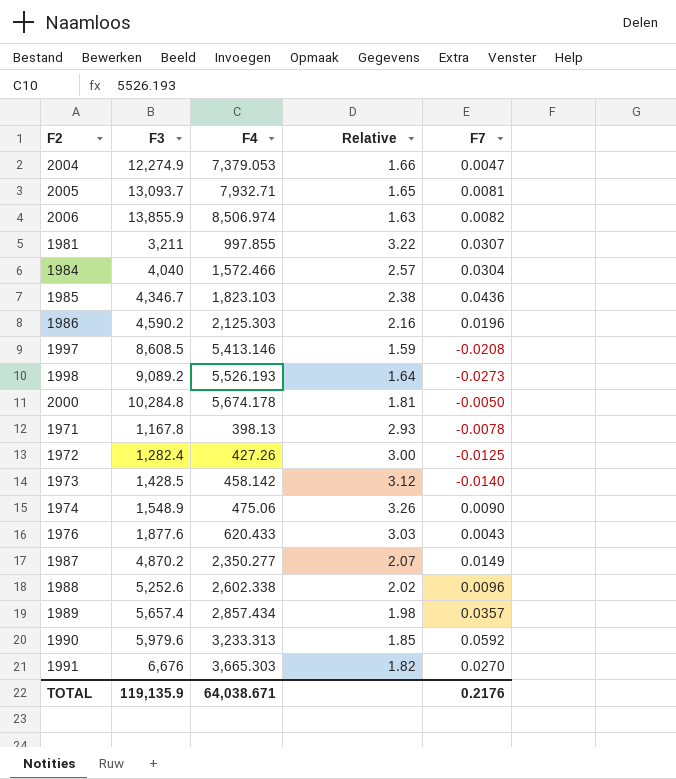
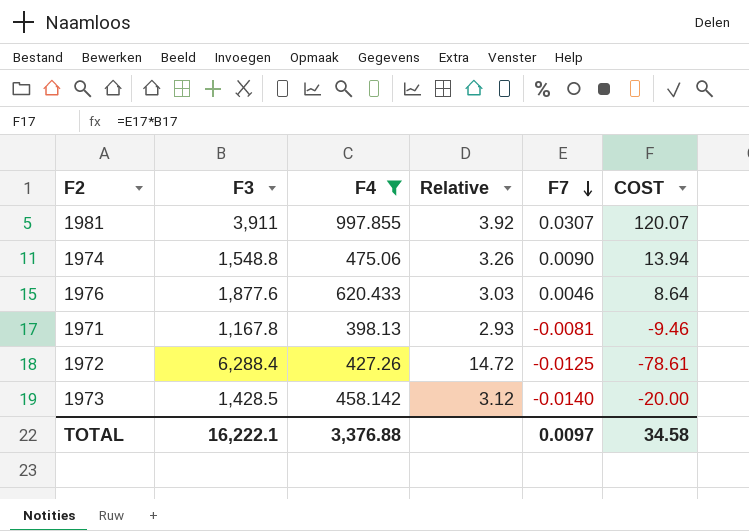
filter: none -> F4 <= 997.855
row order: none -> F7 descending
column COST | formula: none -> [F3] * [F7]
1981 | F3: 3,211 -> 3,911
1981 | Relative: 3.22 -> 3.92
1974 | F3: 1,548.9 -> 1,548.8
1976 | F7: 0.0043 -> 0.0046
1971 | F7: -0.0078 -> -0.0081
1972 | F3: 1,282.4 -> 6,288.4
1972 | Relative: 3.00 -> 14.72
TOTAL | F3: 119,135.9 -> 16,222.1
TOTAL | F4: 64,038.671 -> 3,376.88
TOTAL | F7: 0.2176 -> 0.0097

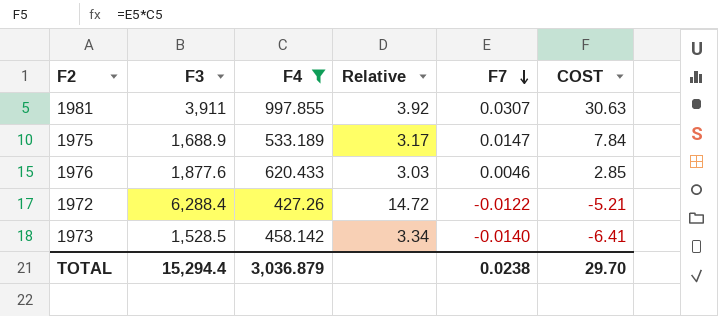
column COST | formula: [F3] * [F7] -> [F4] * [F7]
row 1974: 1,548.8 | 475.06 | 3.26 | 0.0090 | 13.94 -> none
row 1971: 1,167.8 | 398.13 | 2.93 | -0.0081 | -9.46 -> none
row 1975: none -> 1,688.9 | 533.189 | 3.17 | 0.0147 | 7.84
1972 | F7: -0.0125 -> -0.0122
1973 | F3: 1,428.5 -> 1,528.5
1973 | Relative: 3.12 -> 3.34
TOTAL | F3: 16,222.1 -> 15,294.4
TOTAL | F4: 3,376.88 -> 3,036.879
TOTAL | F7: 0.0097 -> 0.0238
TOTAL | COST: 34.58 -> 29.70

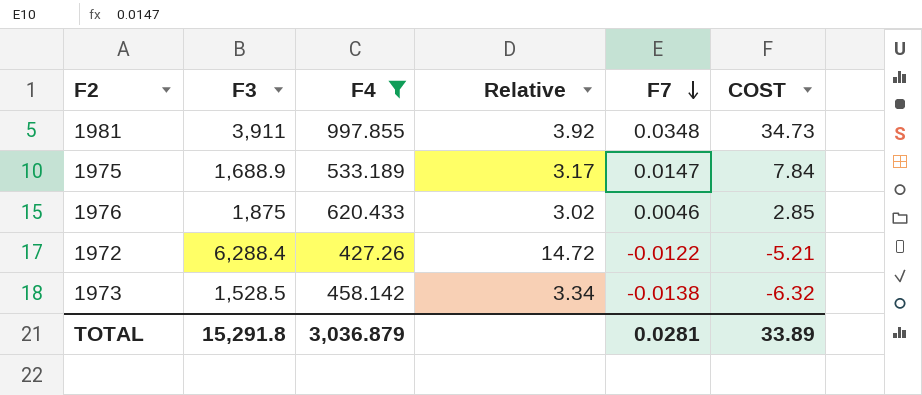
1981 | F7: 0.0307 -> 0.0348
1981 | COST: 30.63 -> 34.73
1976 | F3: 1,877.6 -> 1,875
1976 | Relative: 3.03 -> 3.02
1973 | F7: -0.0140 -> -0.0138
1973 | COST: -6.41 -> -6.32
TOTAL | F3: 15,294.4 -> 15,291.8
TOTAL | F7: 0.0238 -> 0.0281
TOTAL | COST: 29.70 -> 33.89

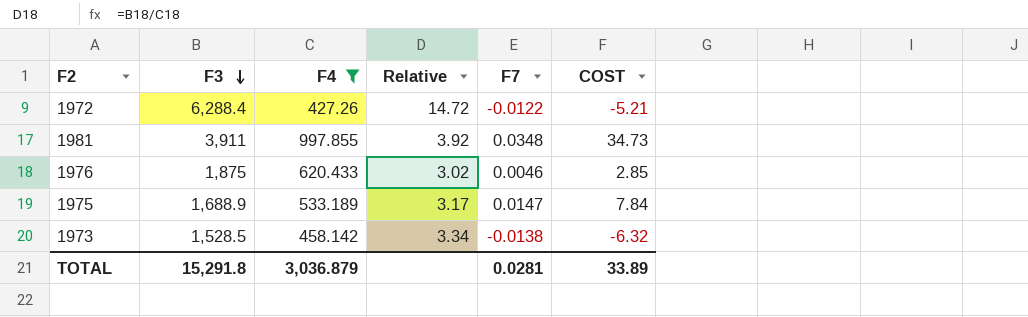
row order: F7 descending -> F3 descending

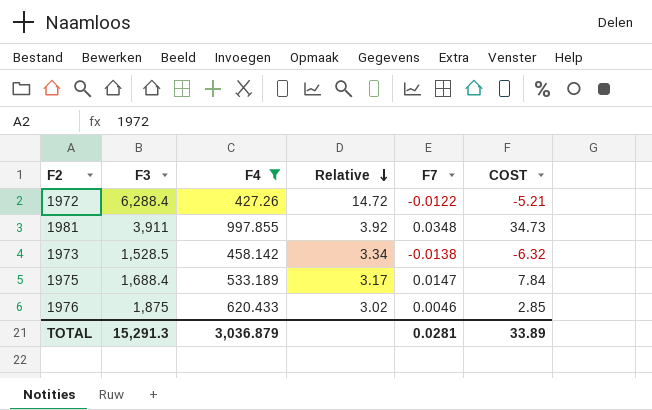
row order: F3 descending -> Relative descending
1975 | F3: 1,688.9 -> 1,688.4
TOTAL | F3: 15,291.8 -> 15,291.3

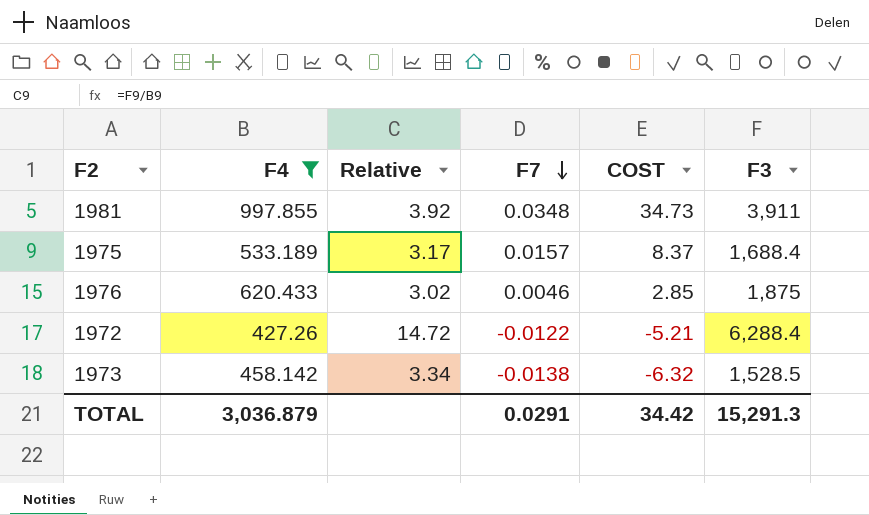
row order: Relative descending -> F7 descending
column F3 | position: 2 -> 6
1975 | F7: 0.0147 -> 0.0157
1975 | COST: 7.84 -> 8.37
TOTAL | F7: 0.0281 -> 0.0291
TOTAL | COST: 33.89 -> 34.42

